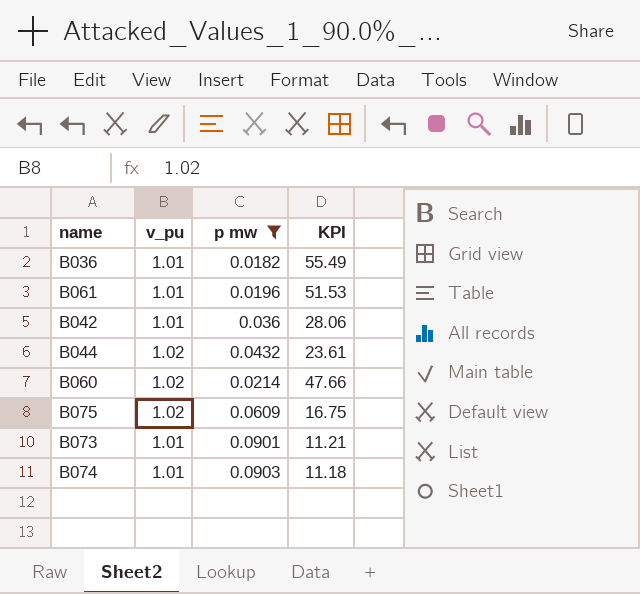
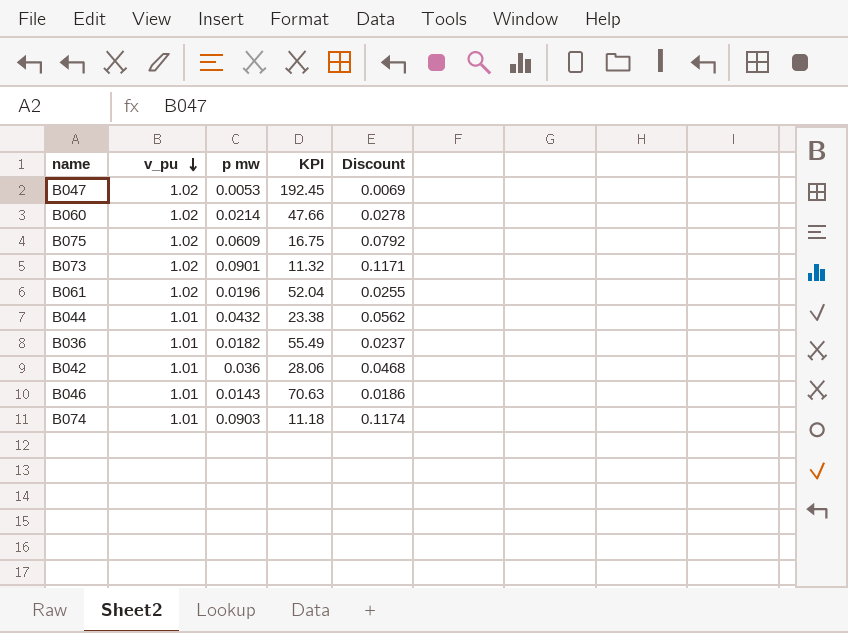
filter: p mw >= 0.0182 -> none
row order: none -> v_pu descending
column Discount | formula: none -> [p mw] * 1.3
B073 | v_pu: 1.01 -> 1.02
B073 | KPI: 11.21 -> 11.32
B061 | v_pu: 1.01 -> 1.02
B061 | KPI: 51.53 -> 52.04
B044 | v_pu: 1.02 -> 1.01
B044 | KPI: 23.61 -> 23.38

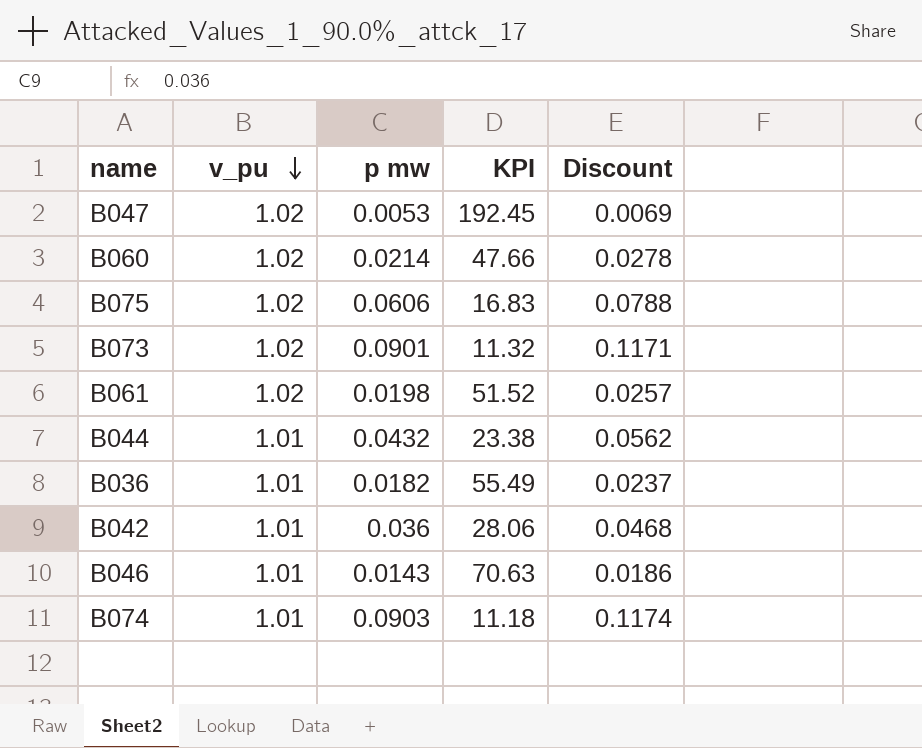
B075 | p mw: 0.0609 -> 0.0606
B075 | KPI: 16.75 -> 16.83
B075 | Discount: 0.0792 -> 0.0788
B061 | p mw: 0.0196 -> 0.0198
B061 | KPI: 52.04 -> 51.52
B061 | Discount: 0.0255 -> 0.0257

